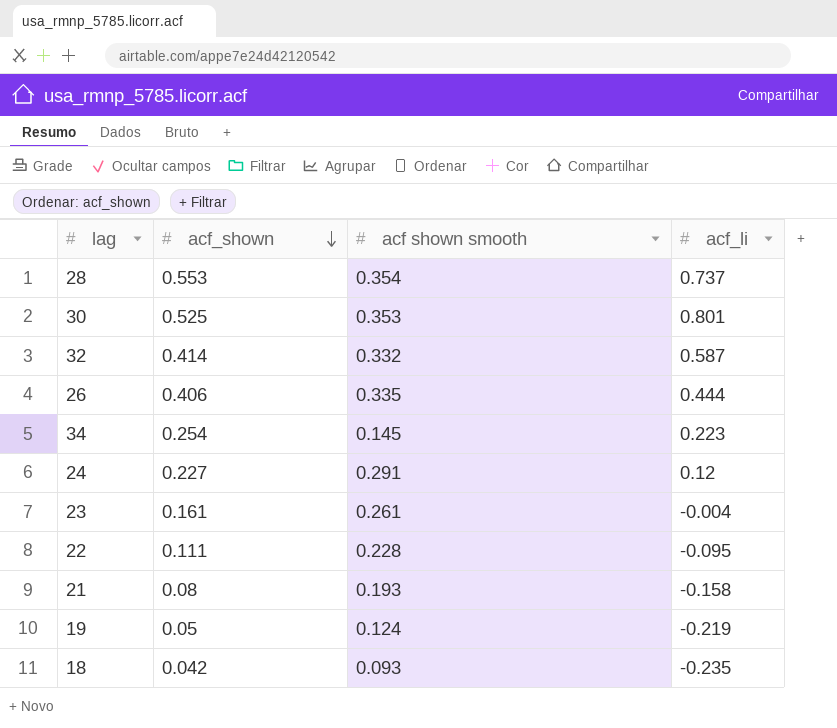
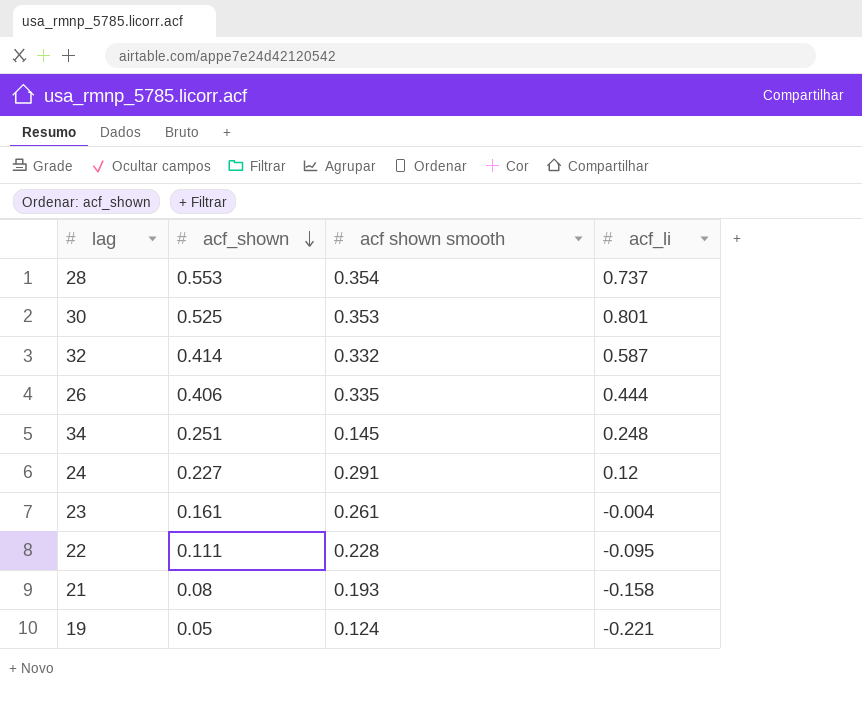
row 18: 0.042 | 0.093 | -0.235 -> none
34 | acf_shown: 0.254 -> 0.251
34 | acf_li: 0.223 -> 0.248
19 | acf_li: -0.219 -> -0.221

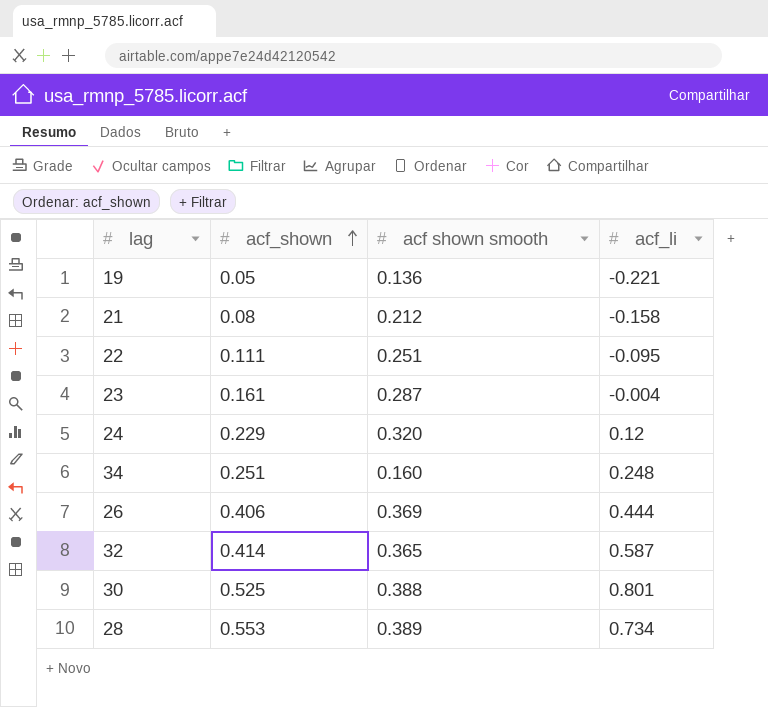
row order: acf_shown descending -> acf_shown ascending
19 | acf shown smooth: 0.124 -> 0.136
21 | acf shown smooth: 0.193 -> 0.212
22 | acf shown smooth: 0.228 -> 0.251
23 | acf shown smooth: 0.261 -> 0.287
24 | acf_shown: 0.227 -> 0.229
24 | acf shown smooth: 0.291 -> 0.320
34 | acf shown smooth: 0.145 -> 0.160
26 | acf shown smooth: 0.335 -> 0.369
32 | acf shown smooth: 0.332 -> 0.365
30 | acf shown smooth: 0.353 -> 0.388
28 | acf shown smooth: 0.354 -> 0.389
28 | acf_li: 0.737 -> 0.734

